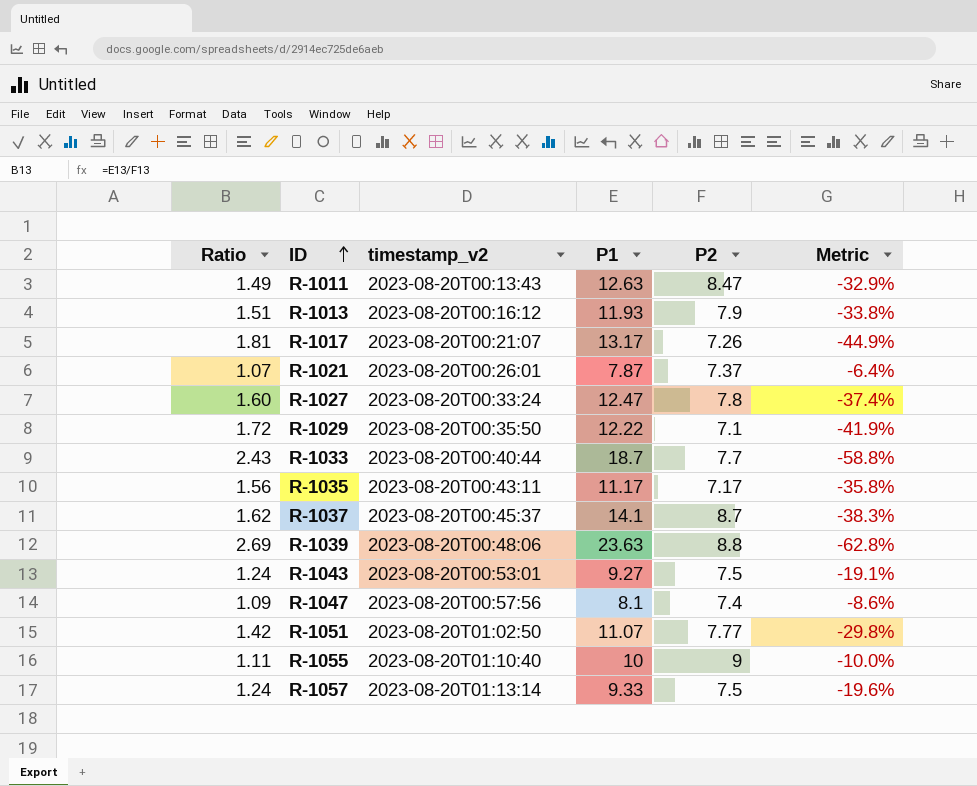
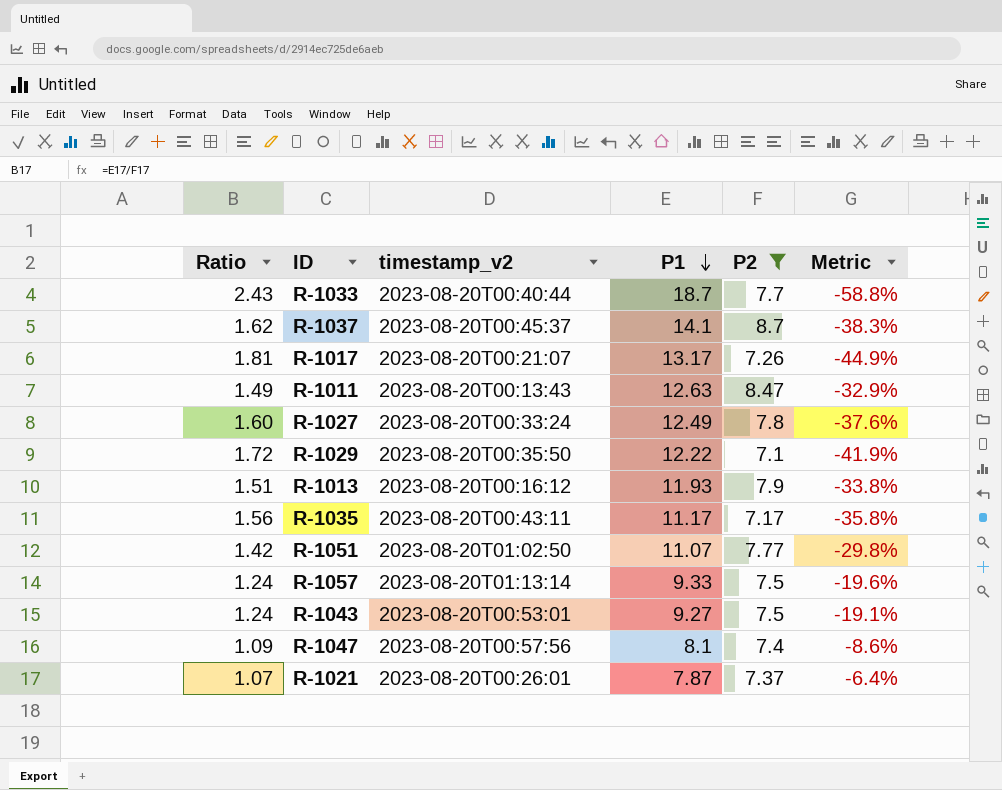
filter: none -> P2 <= 8.7
row order: ID ascending -> P1 descending
R-1027 | P1: 12.47 -> 12.49
R-1027 | Metric: -37.4% -> -37.6%

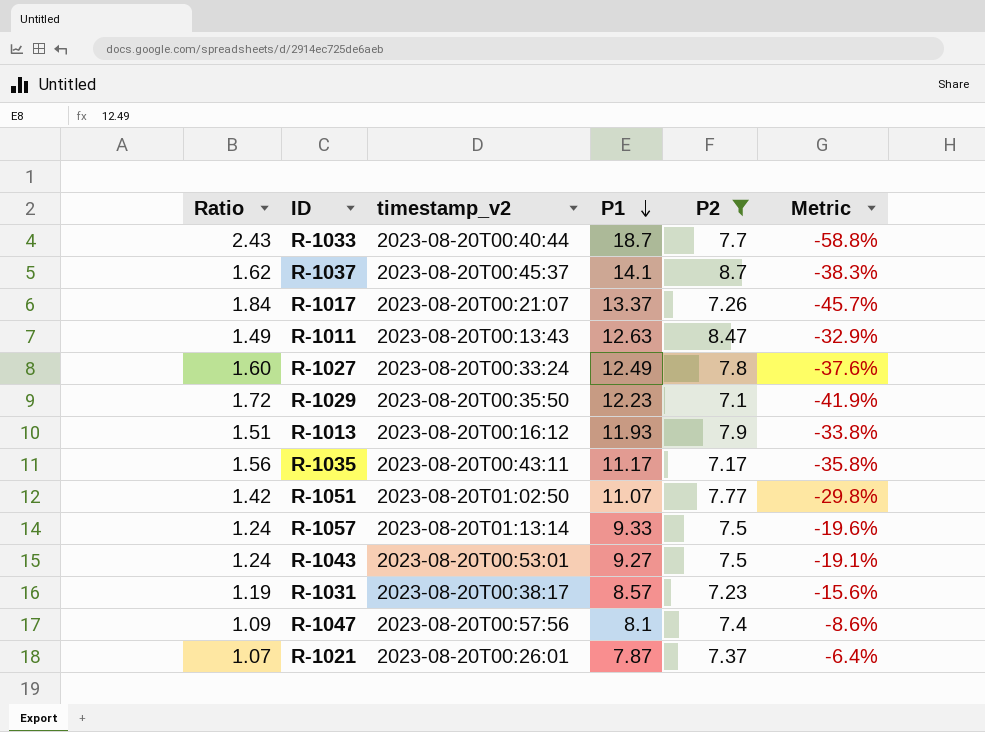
R-1017 | Ratio: 1.81 -> 1.84
R-1017 | P1: 13.17 -> 13.37
R-1017 | Metric: -44.9% -> -45.7%
R-1029 | P1: 12.22 -> 12.23
row R-1031: none -> 1.19 | 2023-08-20T00:38:17 | 8.57 | 7.23 | -15.6%

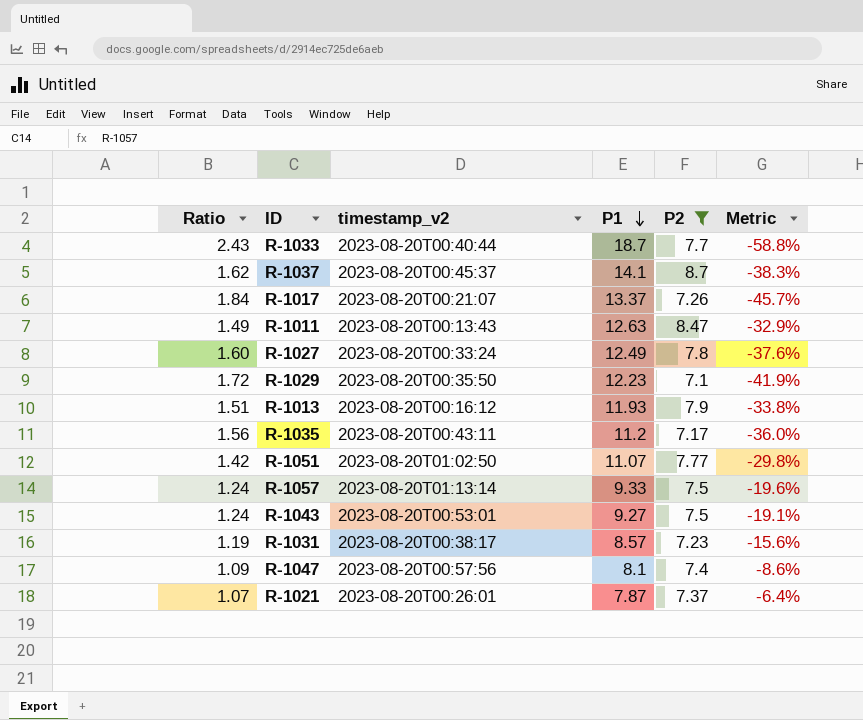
R-1035 | P1: 11.17 -> 11.2
R-1035 | Metric: -35.8% -> -36.0%

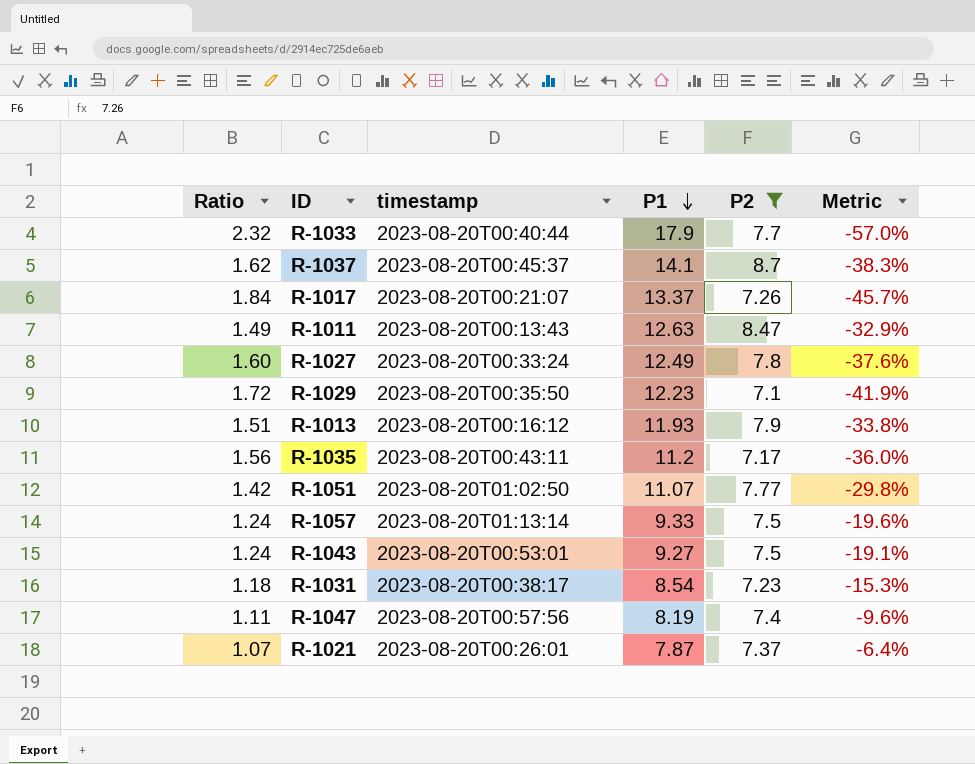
column name: timestamp_v2 -> timestamp
R-1033 | Ratio: 2.43 -> 2.32
R-1033 | P1: 18.7 -> 17.9
R-1033 | Metric: -58.8% -> -57.0%
R-1031 | Ratio: 1.19 -> 1.18
R-1031 | P1: 8.57 -> 8.54
R-1031 | Metric: -15.6% -> -15.3%
R-1047 | Ratio: 1.09 -> 1.11
R-1047 | P1: 8.1 -> 8.19
R-1047 | Metric: -8.6% -> -9.6%

